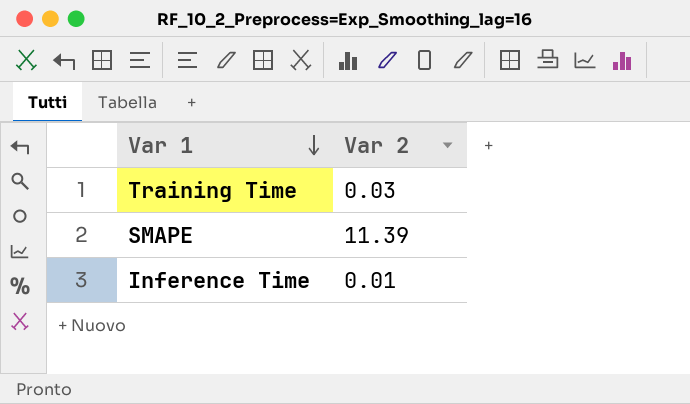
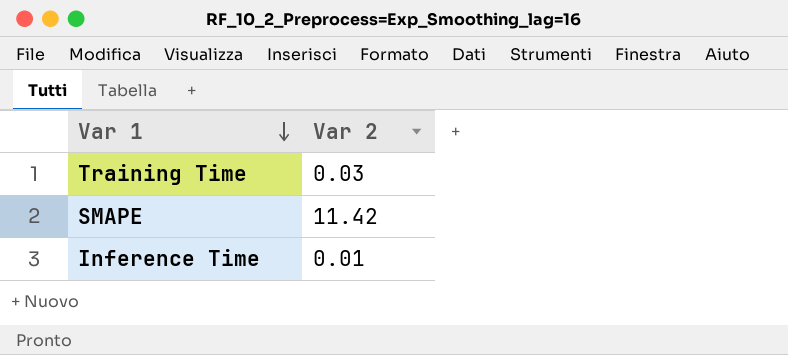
SMAPE | Var 2: 11.39 -> 11.42

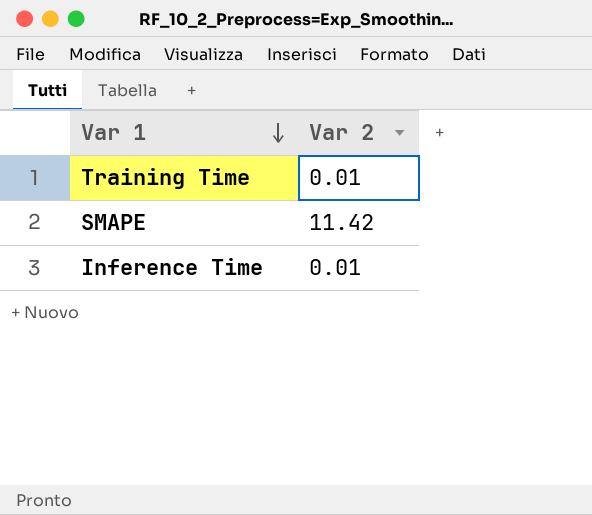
Training Time | Var 2: 0.03 -> 0.01

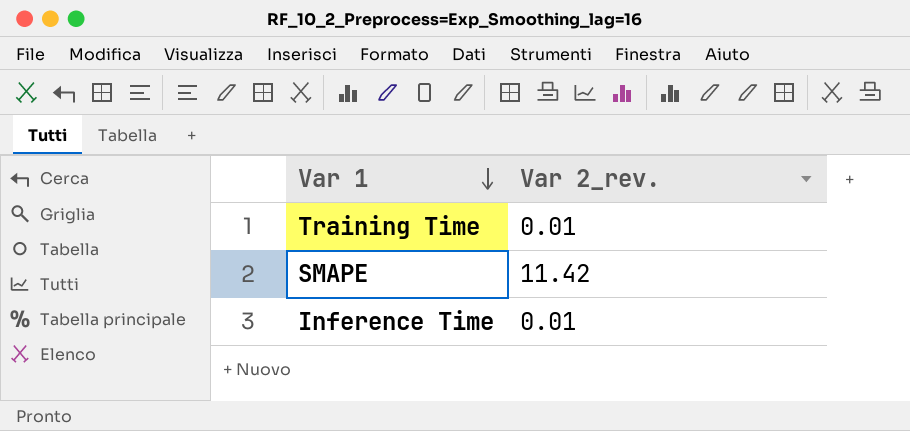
column name: Var 2 -> Var 2_rev.

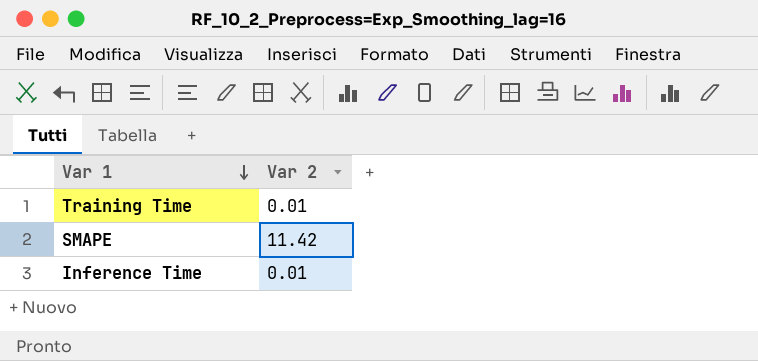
column name: Var 2_rev. -> Var 2

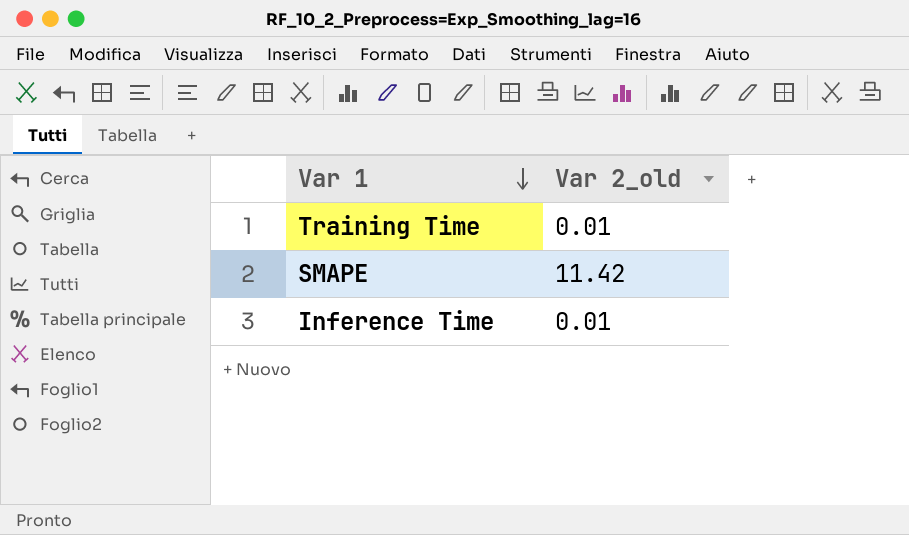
column name: Var 2 -> Var 2_old

